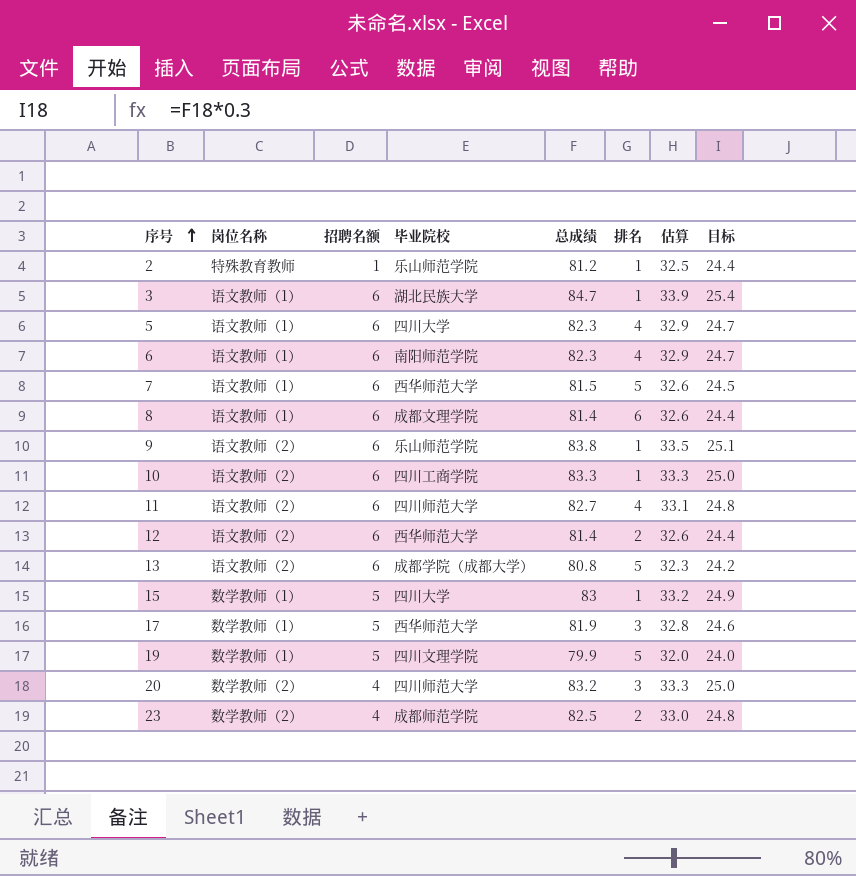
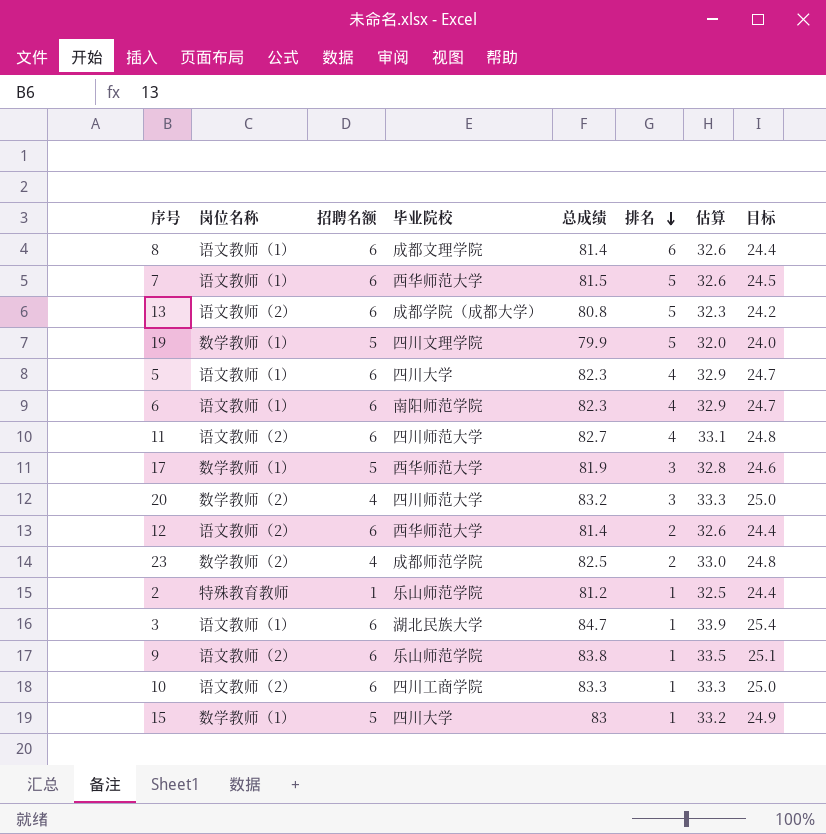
row order: 序号 ascending -> 排名 descending

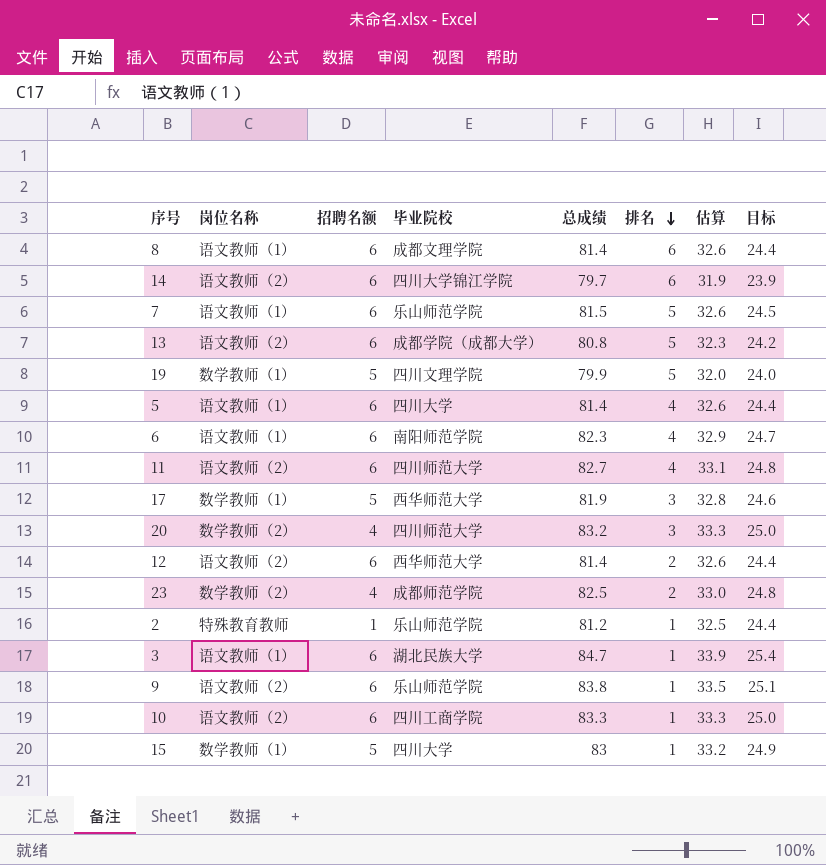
row 14: none -> 语文教师（2） | 6 | 四川大学锦江学院 | 79.7 | 6 | 31.9 | 23.9
7 | 毕业院校: 西华师范大学 -> 乐山师范学院
5 | 总成绩: 82.3 -> 81.4
5 | 估算: 32.9 -> 32.6
5 | 目标: 24.7 -> 24.4

